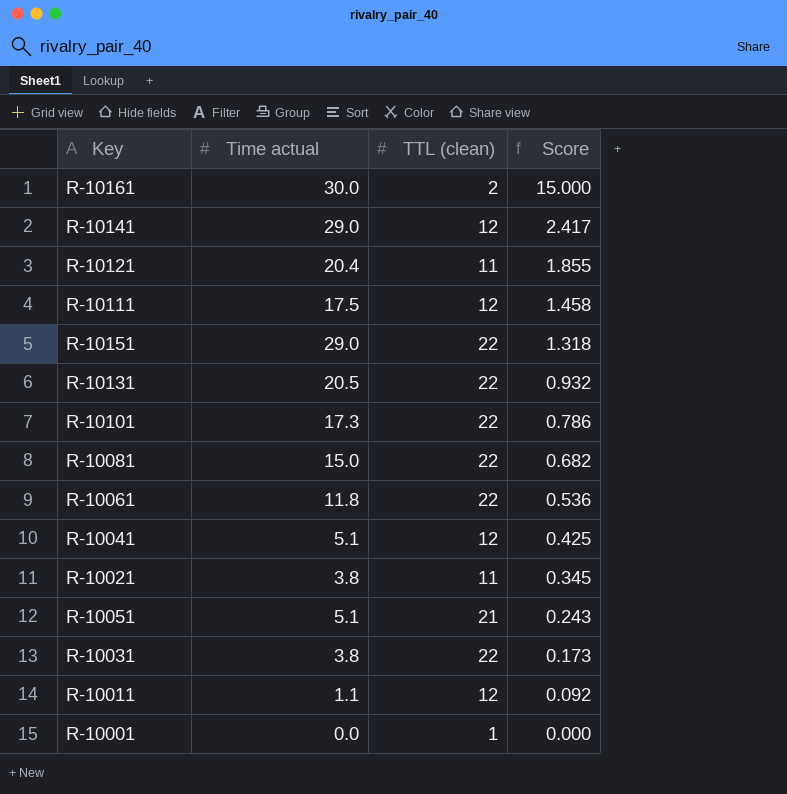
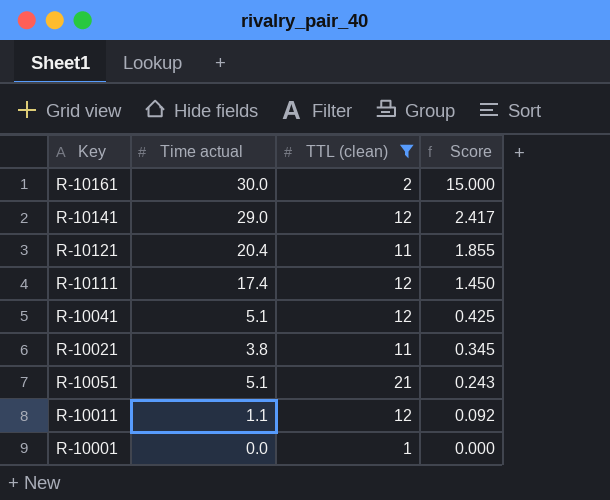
filter: none -> TTL (clean) != 22
R-10111 | Time actual: 17.5 -> 17.4
R-10111 | Score: 1.458 -> 1.450

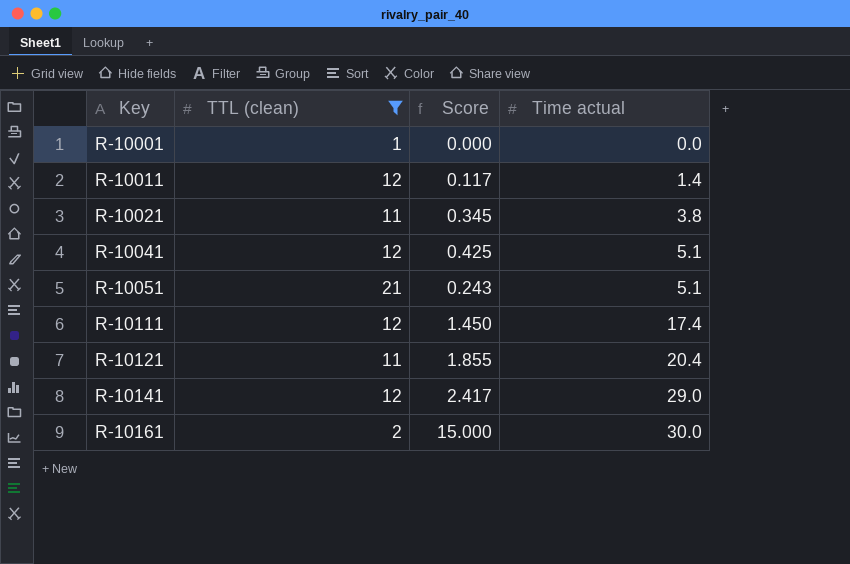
row order: Score descending -> Key ascending
column Time actual | position: 2 -> 4
R-10011 | Score: 0.092 -> 0.117
R-10011 | Time actual: 1.1 -> 1.4

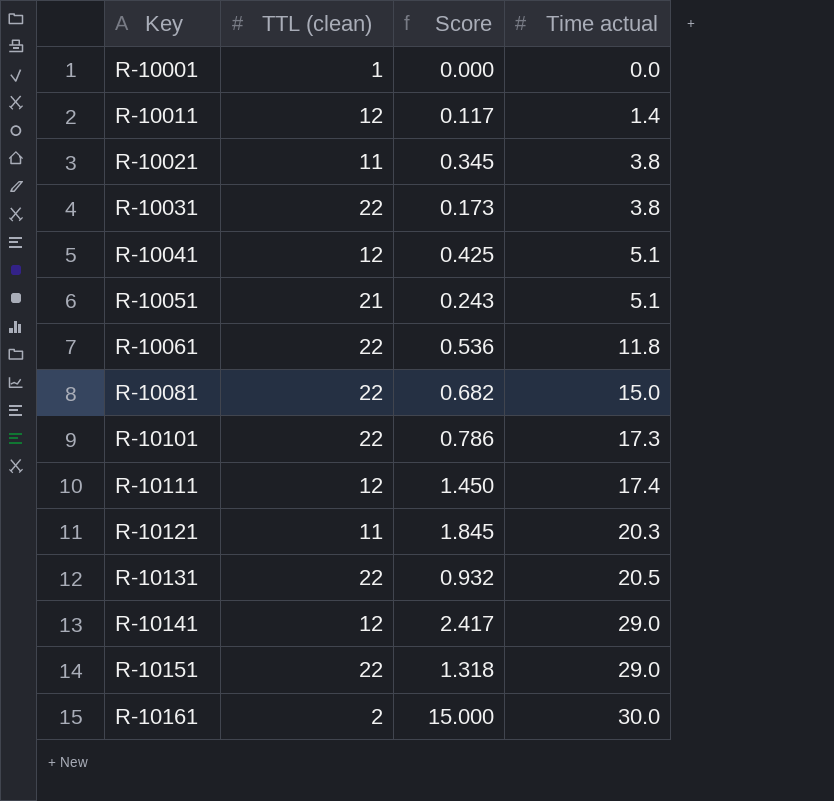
filter: TTL (clean) != 22 -> none
R-10121 | Score: 1.855 -> 1.845
R-10121 | Time actual: 20.4 -> 20.3

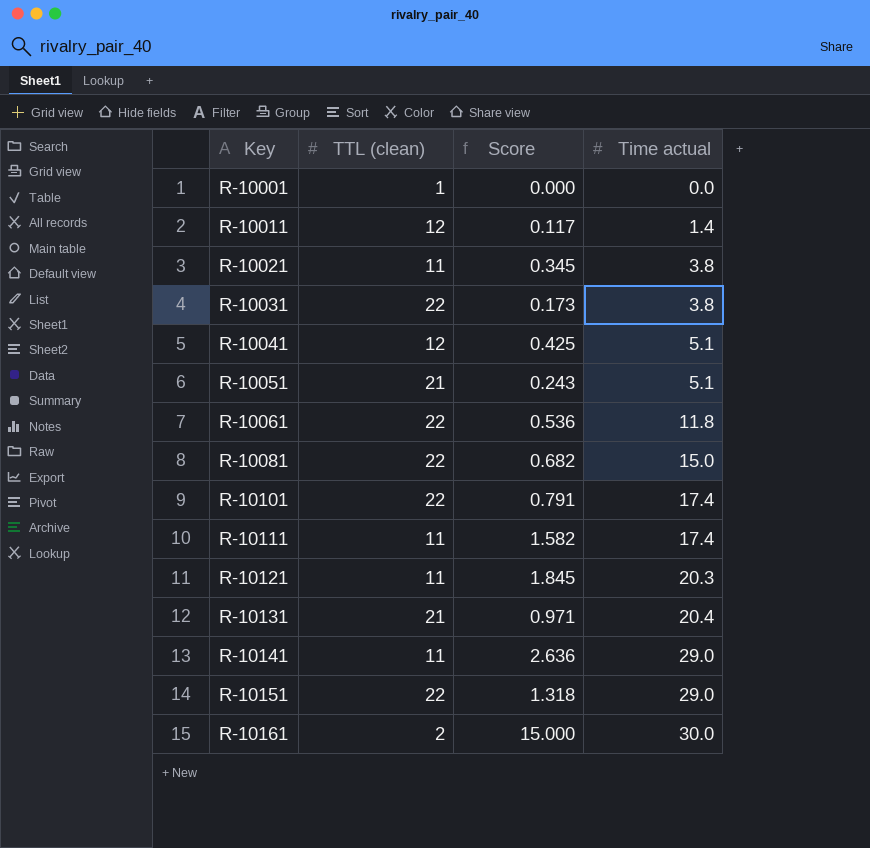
R-10101 | Score: 0.786 -> 0.791
R-10101 | Time actual: 17.3 -> 17.4
R-10111 | TTL (clean): 12 -> 11
R-10111 | Score: 1.450 -> 1.582
R-10131 | TTL (clean): 22 -> 21
R-10131 | Score: 0.932 -> 0.971
R-10131 | Time actual: 20.5 -> 20.4
R-10141 | TTL (clean): 12 -> 11
R-10141 | Score: 2.417 -> 2.636

